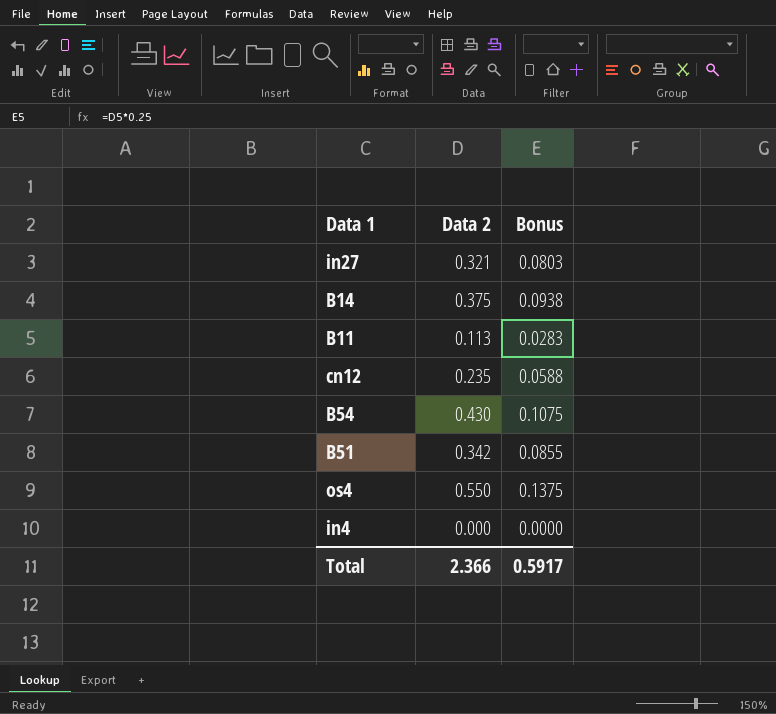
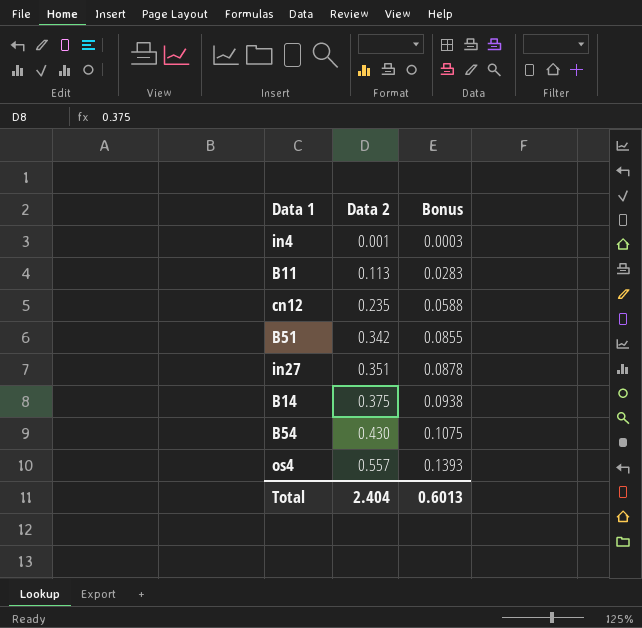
row order: none -> Data 2 ascending
in4 | Data 2: 0.000 -> 0.001
in4 | Bonus: 0.0000 -> 0.0003
in27 | Data 2: 0.321 -> 0.351
in27 | Bonus: 0.0803 -> 0.0878
os4 | Data 2: 0.550 -> 0.557
os4 | Bonus: 0.1375 -> 0.1393
Total | Data 2: 2.366 -> 2.404
Total | Bonus: 0.5917 -> 0.6013

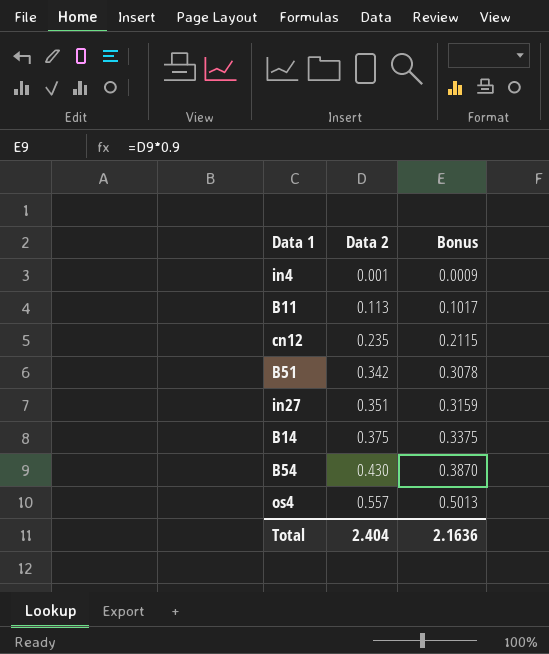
column Bonus | formula: [Data 2] * 0.25 -> [Data 2] * 0.9
Total | Bonus: 0.6013 -> 2.1636

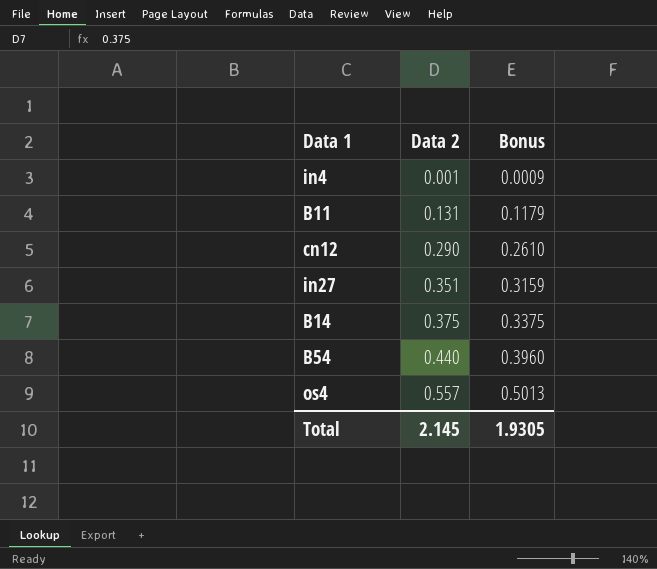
row B51: 0.342 | 0.3078 -> none
B11 | Data 2: 0.113 -> 0.131
B11 | Bonus: 0.1017 -> 0.1179
cn12 | Data 2: 0.235 -> 0.290
cn12 | Bonus: 0.2115 -> 0.2610
B54 | Data 2: 0.430 -> 0.440
B54 | Bonus: 0.3870 -> 0.3960
Total | Data 2: 2.404 -> 2.145
Total | Bonus: 2.1636 -> 1.9305

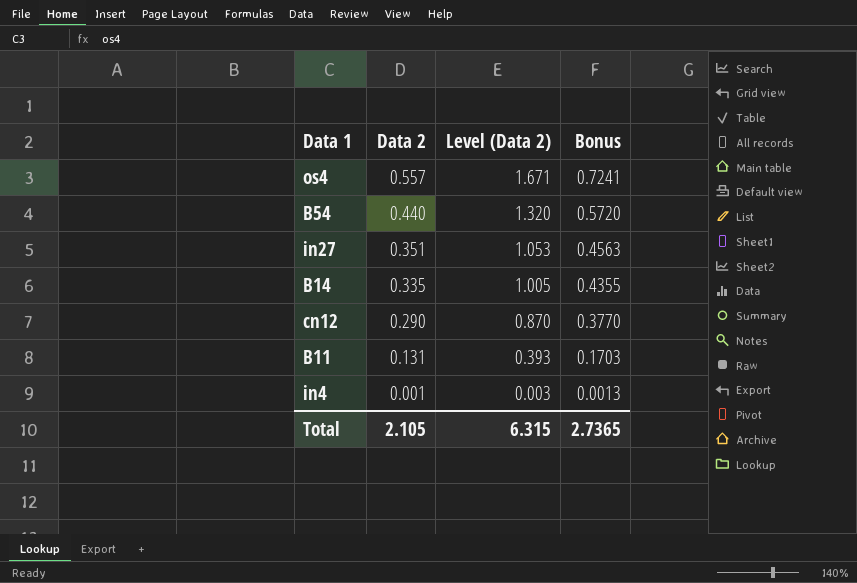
row order: Data 2 ascending -> Data 2 descending
column Level (Data 2) | formula: none -> [Data 2] * 3
column Bonus | formula: [Data 2] * 0.9 -> [Data 2] * 1.3
B14 | Data 2: 0.375 -> 0.335
Total | Data 2: 2.145 -> 2.105
Total | Bonus: 1.9305 -> 2.7365

